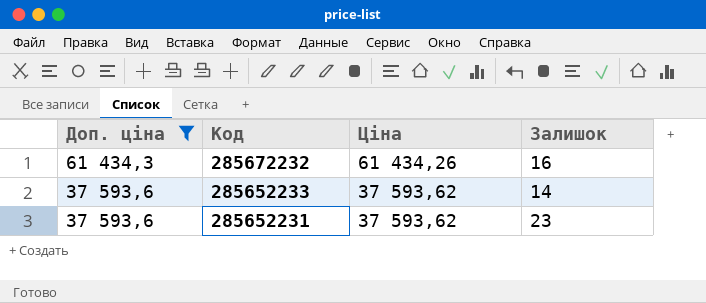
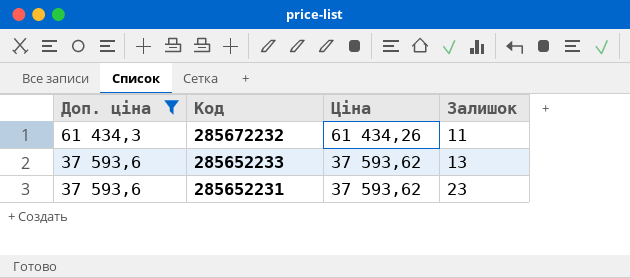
285672232 | Залишок: 16 -> 11
285652233 | Залишок: 14 -> 13

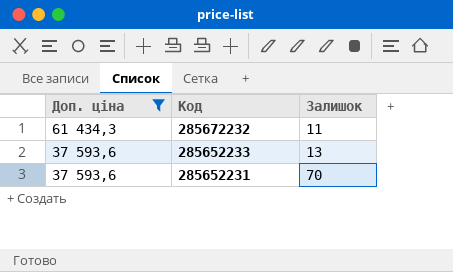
column Ціна | position: 3 -> none
285652231 | Залишок: 23 -> 70

